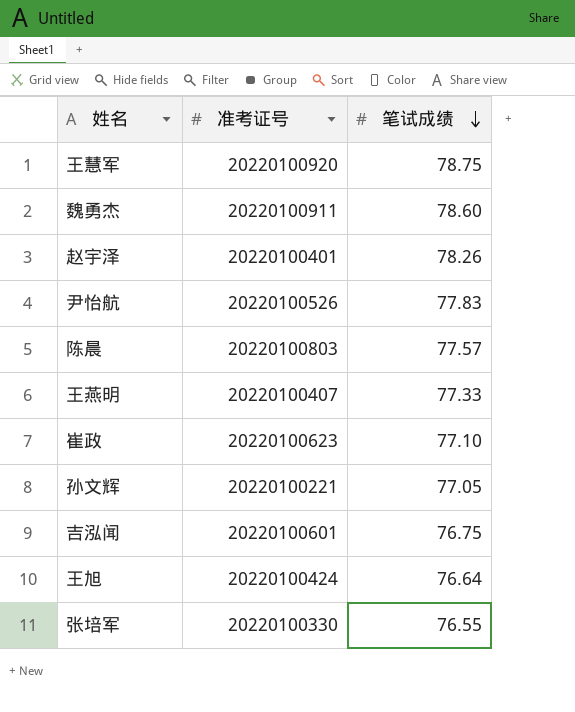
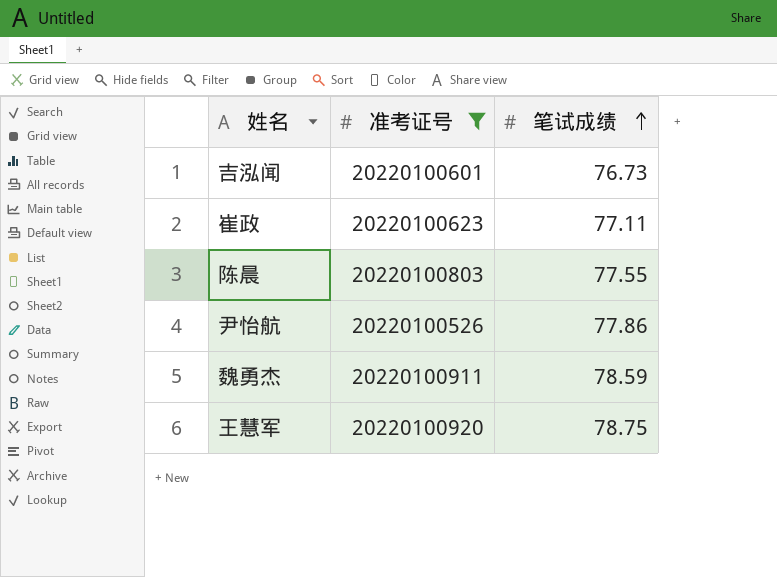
filter: none -> 准考证号 >= 20220100526
row order: 笔试成绩 descending -> 笔试成绩 ascending
吉泓闻 | 笔试成绩: 76.75 -> 76.73
崔政 | 笔试成绩: 77.10 -> 77.11
陈晨 | 笔试成绩: 77.57 -> 77.55
尹怡航 | 笔试成绩: 77.83 -> 77.86
魏勇杰 | 笔试成绩: 78.60 -> 78.59

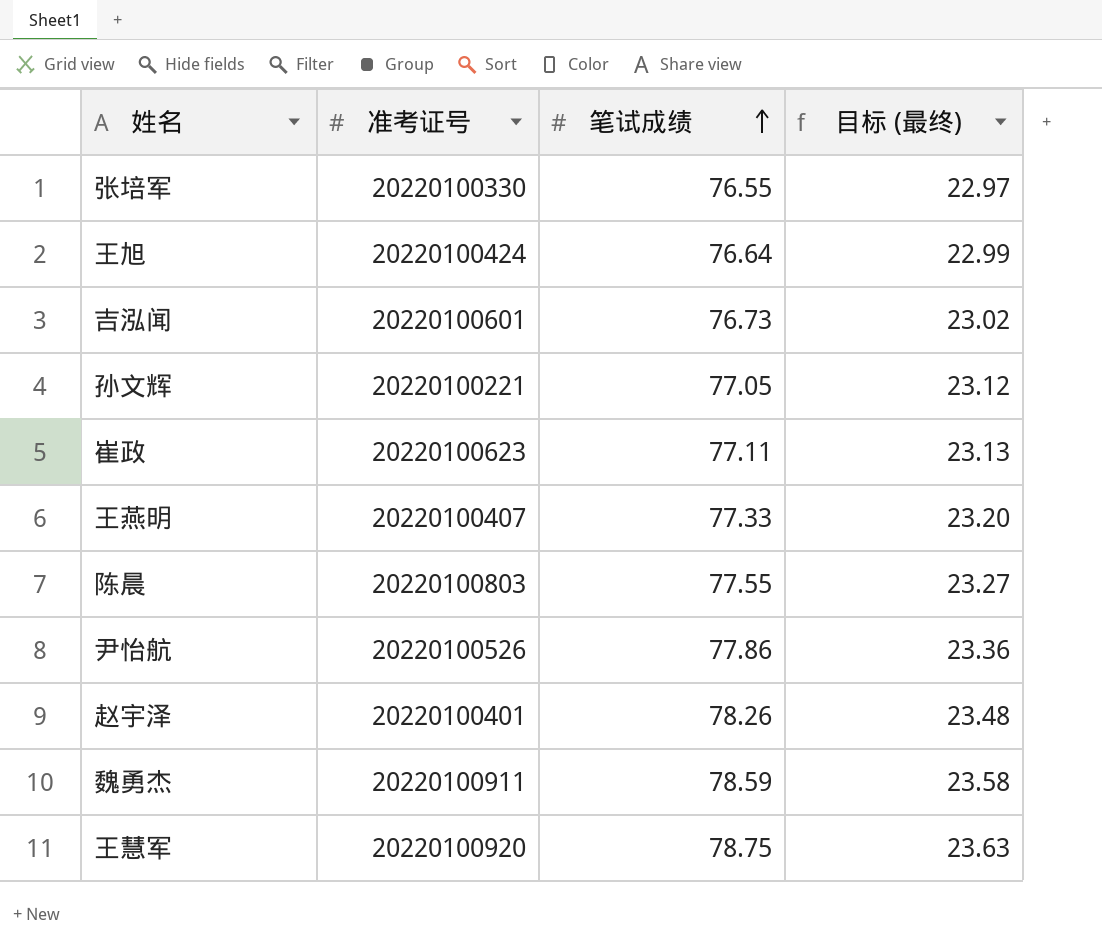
filter: 准考证号 >= 20220100526 -> none
column 目标 (最终) | formula: none -> [笔试成绩] * 0.3

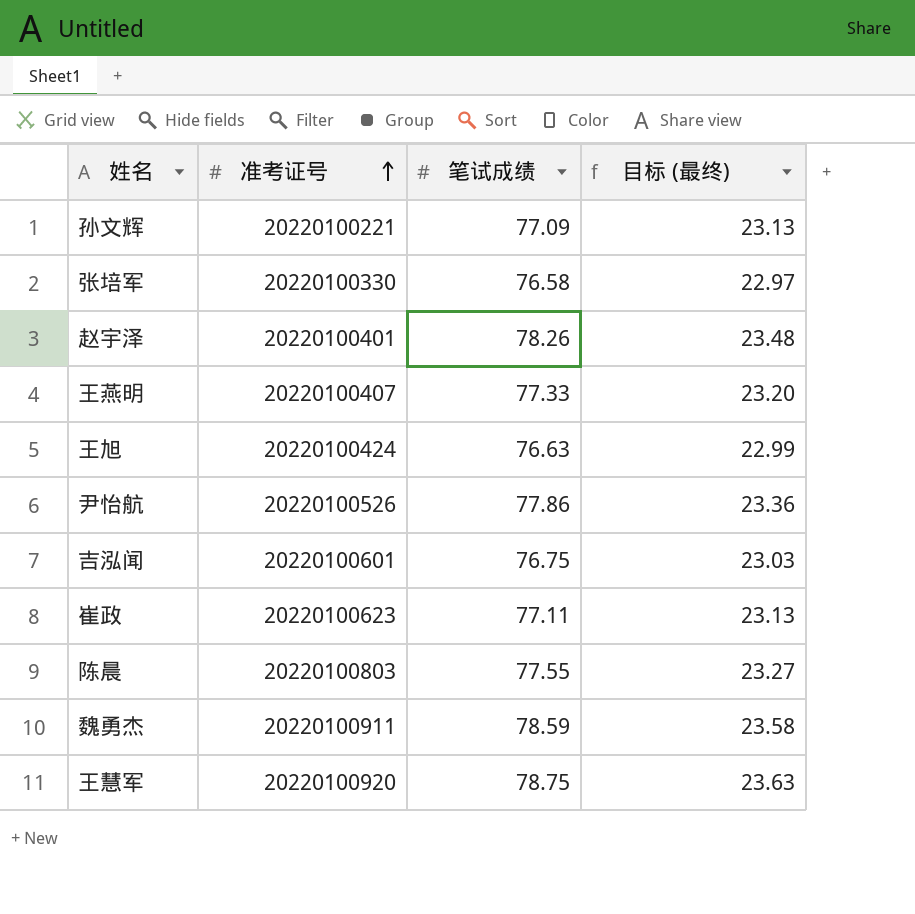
row order: 笔试成绩 ascending -> 准考证号 ascending
孙文辉 | 笔试成绩: 77.05 -> 77.09
孙文辉 | 目标 (最终): 23.12 -> 23.13
张培军 | 笔试成绩: 76.55 -> 76.58
王旭 | 笔试成绩: 76.64 -> 76.63
吉泓闻 | 笔试成绩: 76.73 -> 76.75
吉泓闻 | 目标 (最终): 23.02 -> 23.03

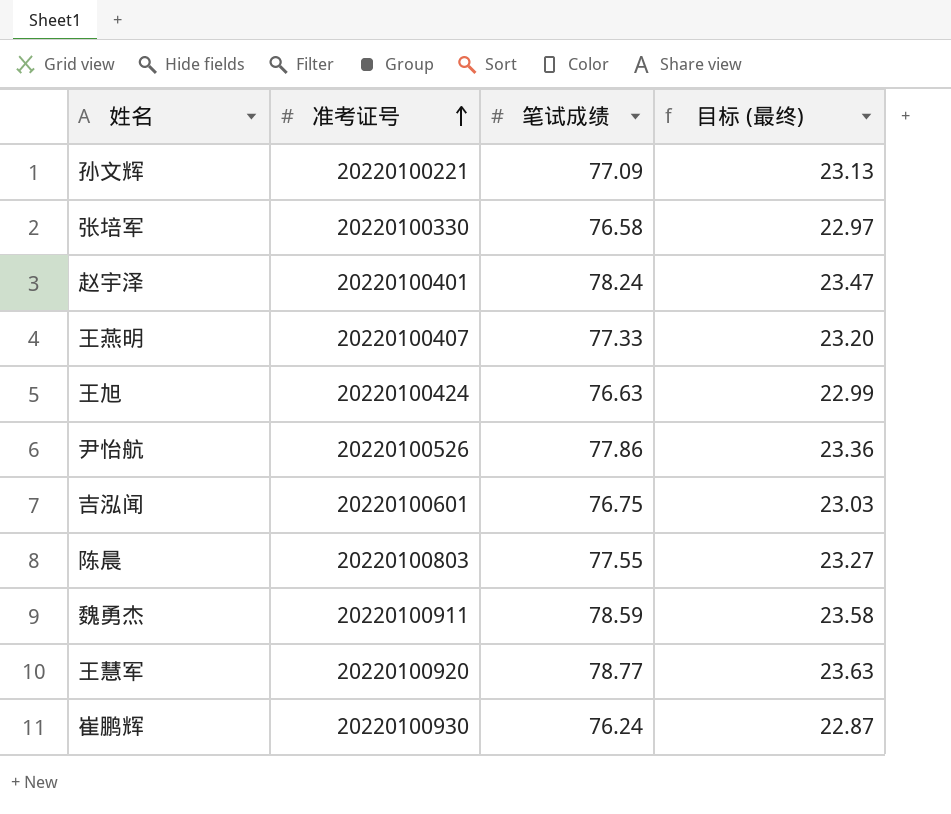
row 崔政: 20220100623 | 77.11 | 23.13 -> none
赵宇泽 | 笔试成绩: 78.26 -> 78.24
赵宇泽 | 目标 (最终): 23.48 -> 23.47
王慧军 | 笔试成绩: 78.75 -> 78.77
row 崔鹏辉: none -> 20220100930 | 76.24 | 22.87

